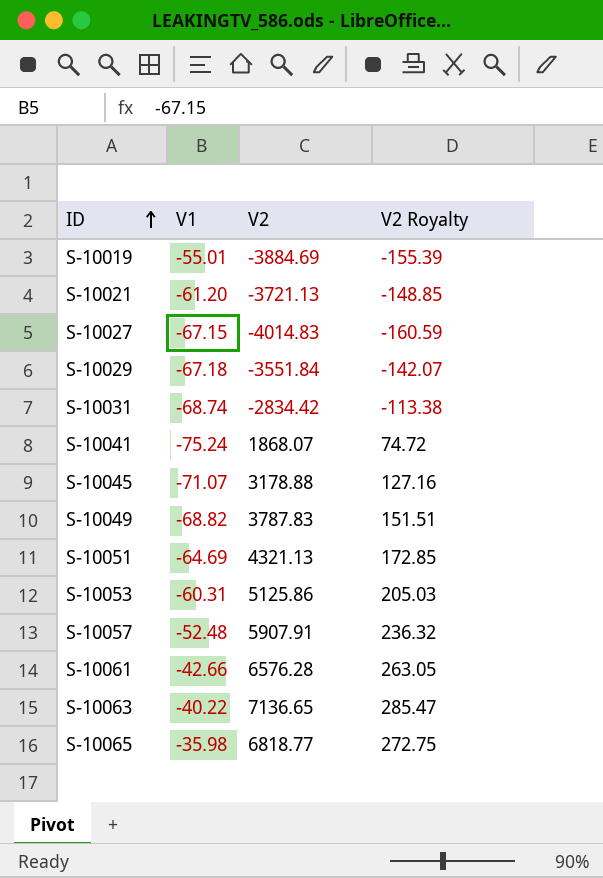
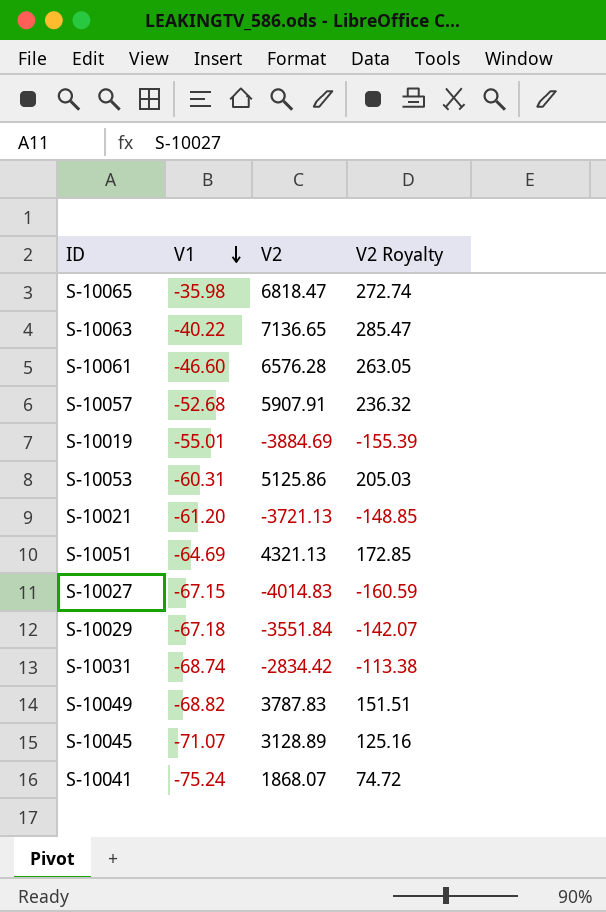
row order: ID ascending -> V1 descending
S-10065 | V2: 6818.77 -> 6818.47
S-10065 | V2 Royalty: 272.75 -> 272.74
S-10061 | V1: -42.66 -> -46.60
S-10057 | V1: -52.48 -> -52.68
S-10045 | V2: 3178.88 -> 3128.89
S-10045 | V2 Royalty: 127.16 -> 125.16

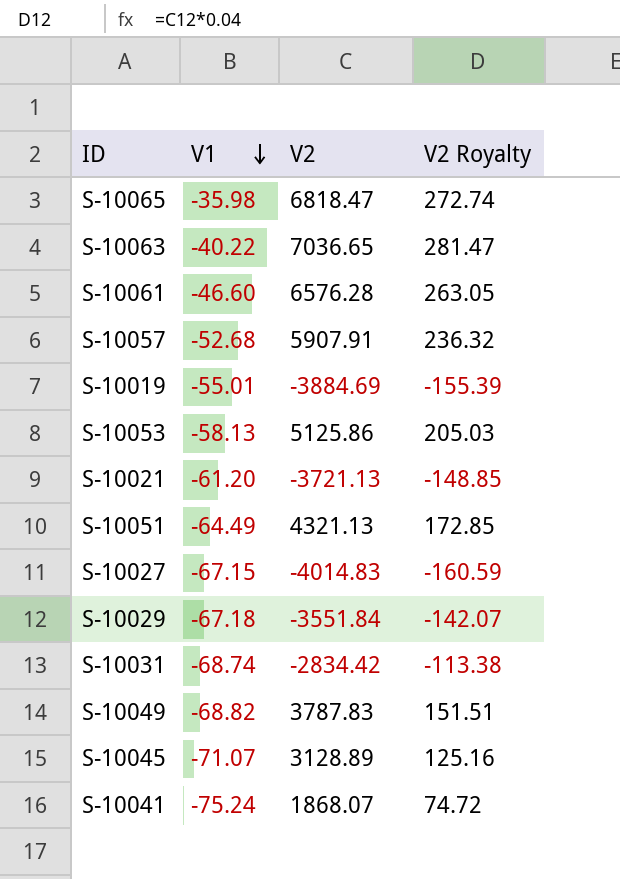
S-10063 | V2: 7136.65 -> 7036.65
S-10063 | V2 Royalty: 285.47 -> 281.47
S-10053 | V1: -60.31 -> -58.13
S-10051 | V1: -64.69 -> -64.49

